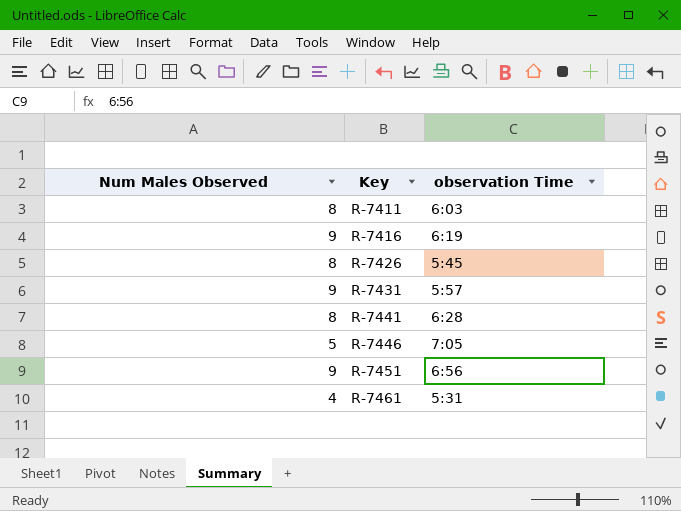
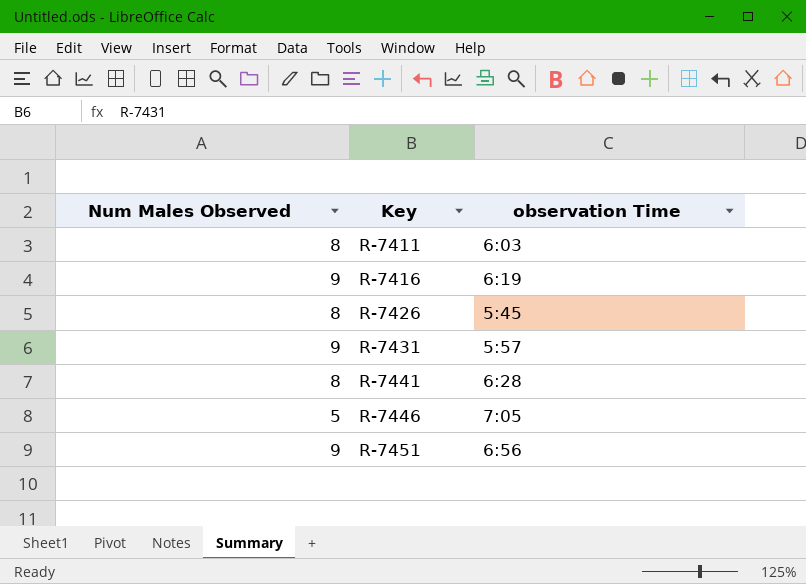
row R-7461: 4 | 5:31 -> none

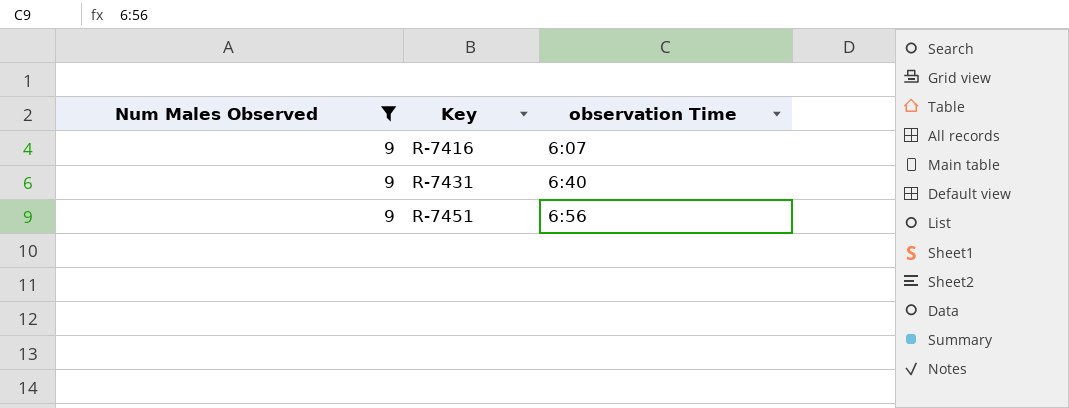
filter: none -> Num Males Observed = 9
R-7416 | observation Time: 6:19 -> 6:07
R-7431 | observation Time: 5:57 -> 6:40

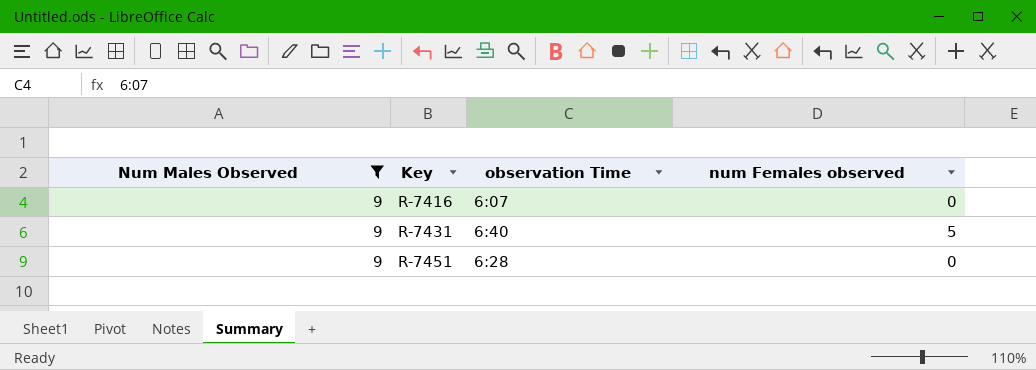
column num Females observed | position: none -> 4
R-7451 | observation Time: 6:56 -> 6:28

